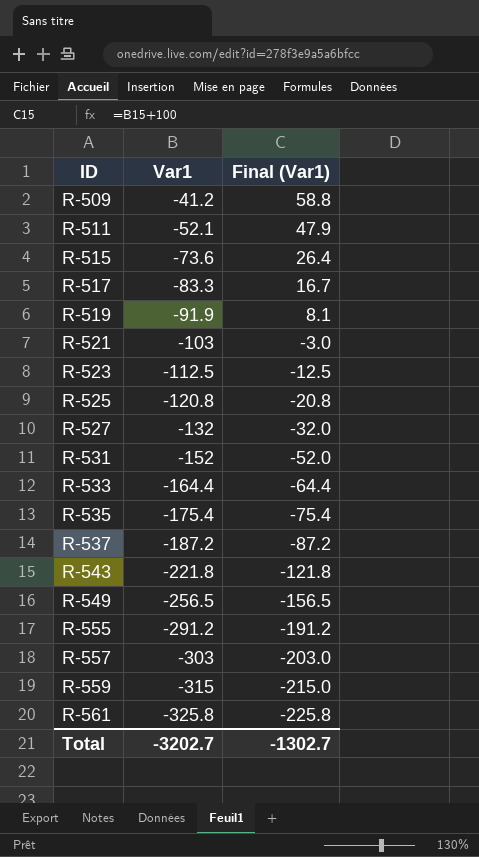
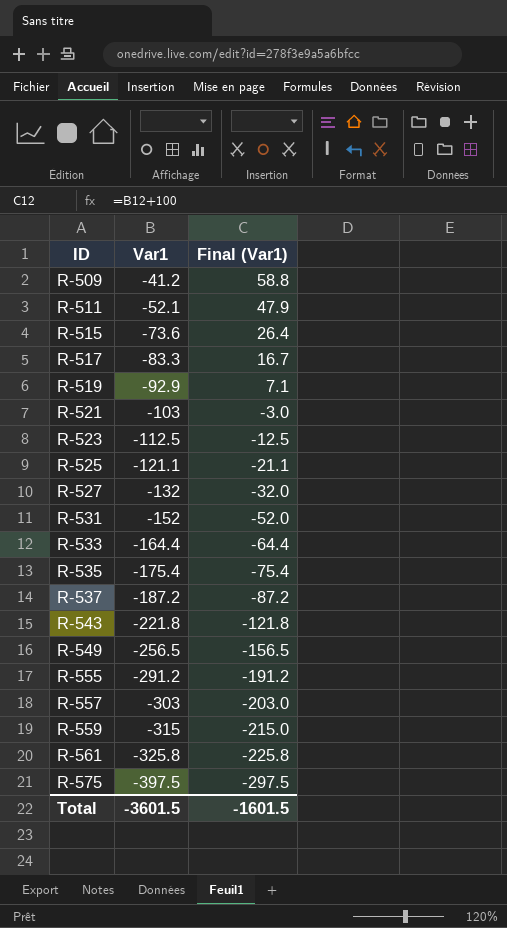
R-519 | Var1: -91.9 -> -92.9
R-519 | Final (Var1): 8.1 -> 7.1
R-525 | Var1: -120.8 -> -121.1
R-525 | Final (Var1): -20.8 -> -21.1
row R-575: none -> -397.5 | -297.5
Total | Var1: -3202.7 -> -3601.5
Total | Final (Var1): -1302.7 -> -1601.5

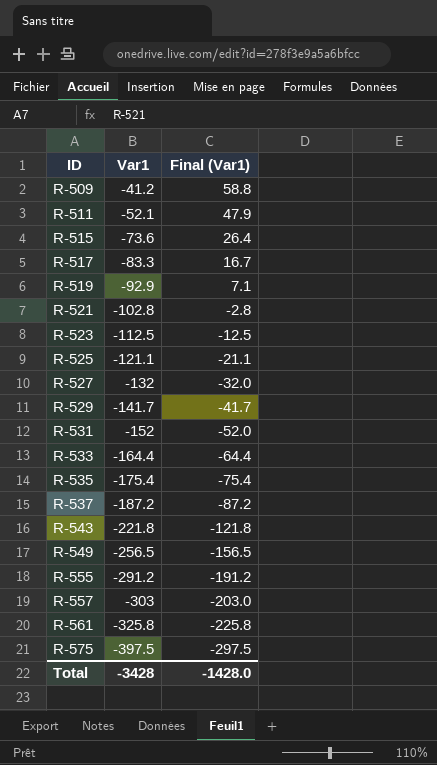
row R-559: -315 | -215.0 -> none
R-521 | Var1: -103 -> -102.8
R-521 | Final (Var1): -3.0 -> -2.8
row R-529: none -> -141.7 | -41.7
Total | Var1: -3601.5 -> -3428
Total | Final (Var1): -1601.5 -> -1428.0

